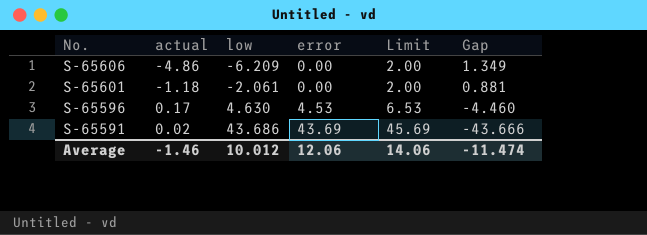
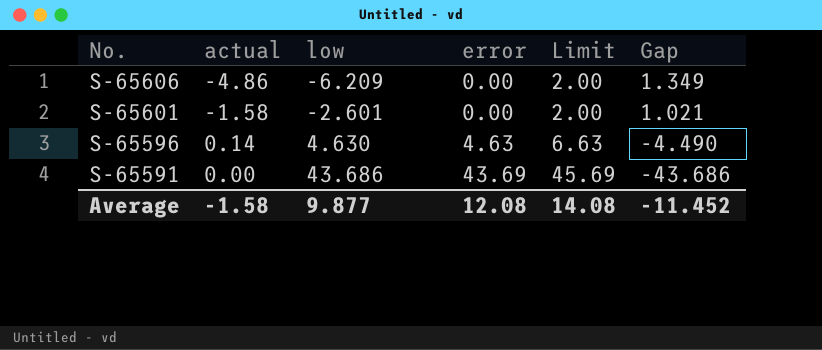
S-65601 | actual: -1.18 -> -1.58
S-65601 | low: -2.061 -> -2.601
S-65601 | Gap: 0.881 -> 1.021
S-65596 | actual: 0.17 -> 0.14
S-65596 | error: 4.53 -> 4.63
S-65596 | Limit: 6.53 -> 6.63
S-65596 | Gap: -4.460 -> -4.490
S-65591 | actual: 0.02 -> 0.00
S-65591 | Gap: -43.666 -> -43.686
Average | actual: -1.46 -> -1.58
Average | low: 10.012 -> 9.877
Average | error: 12.06 -> 12.08
Average | Limit: 14.06 -> 14.08
Average | Gap: -11.474 -> -11.452

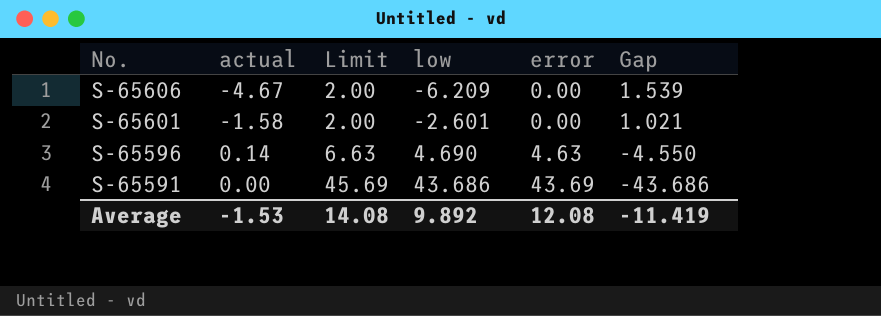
column Limit | position: 5 -> 3
S-65606 | actual: -4.86 -> -4.67
S-65606 | Gap: 1.349 -> 1.539
S-65596 | low: 4.630 -> 4.690
S-65596 | Gap: -4.490 -> -4.550
Average | actual: -1.58 -> -1.53
Average | low: 9.877 -> 9.892
Average | Gap: -11.452 -> -11.419

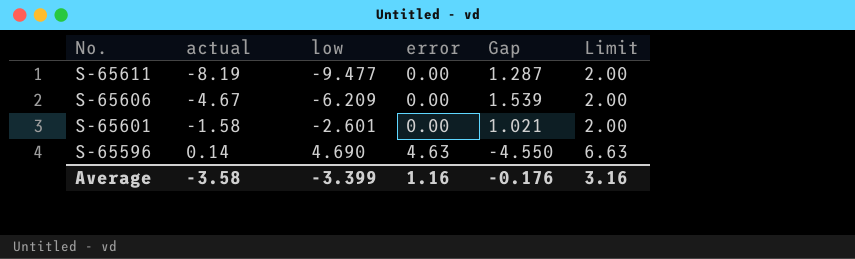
column Limit | position: 3 -> 6
row S-65591: 0.00 | 45.69 | 43.686 | 43.69 | -43.686 -> none
row S-65611: none -> -8.19 | -9.477 | 0.00 | 1.287 | 2.00
Average | actual: -1.53 -> -3.58
Average | low: 9.892 -> -3.399
Average | error: 12.08 -> 1.16
Average | Gap: -11.419 -> -0.176
Average | Limit: 14.08 -> 3.16

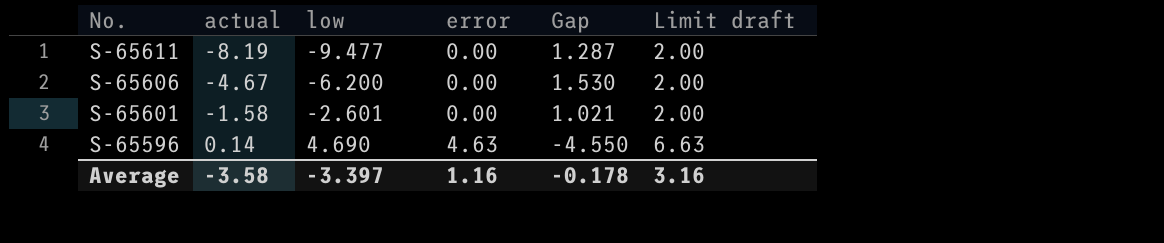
column name: Limit -> Limit draft
S-65606 | low: -6.209 -> -6.200
S-65606 | Gap: 1.539 -> 1.530
Average | low: -3.399 -> -3.397
Average | Gap: -0.176 -> -0.178

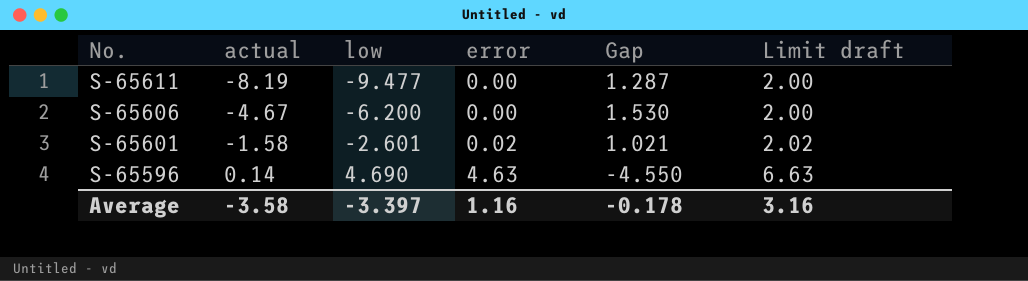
S-65601 | error: 0.00 -> 0.02
S-65601 | Limit draft: 2.00 -> 2.02

